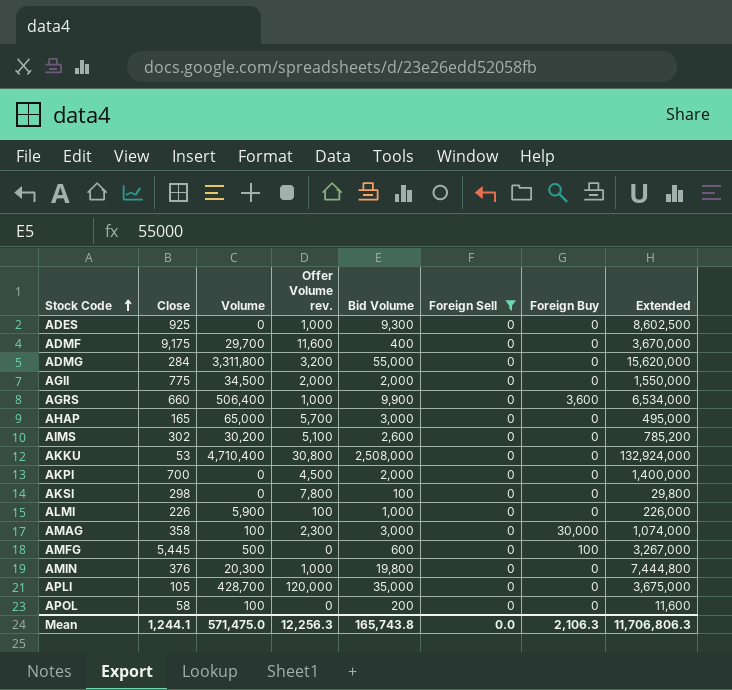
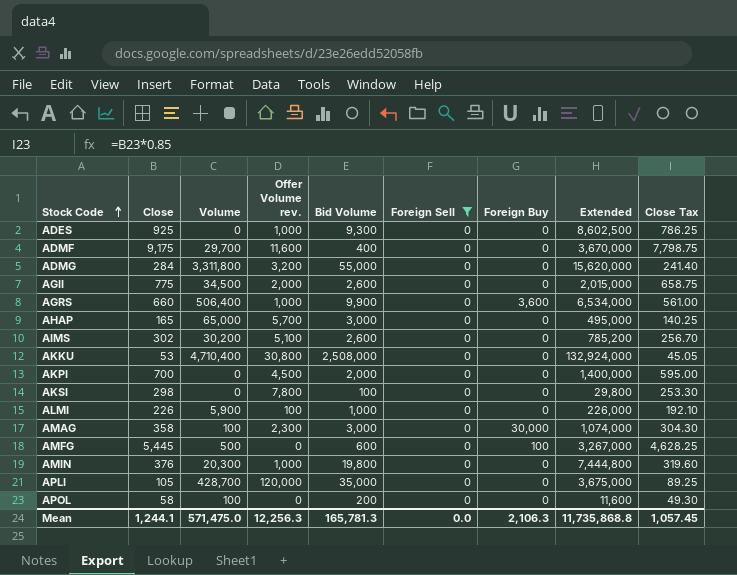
column Close Tax | formula: none -> [Close] * 0.85
AGII | Bid Volume: 2,000 -> 2,600
AGII | Extended: 1,550,000 -> 2,015,000
Mean | Bid Volume: 165,743.8 -> 165,781.3
Mean | Extended: 11,706,806.3 -> 11,735,868.8

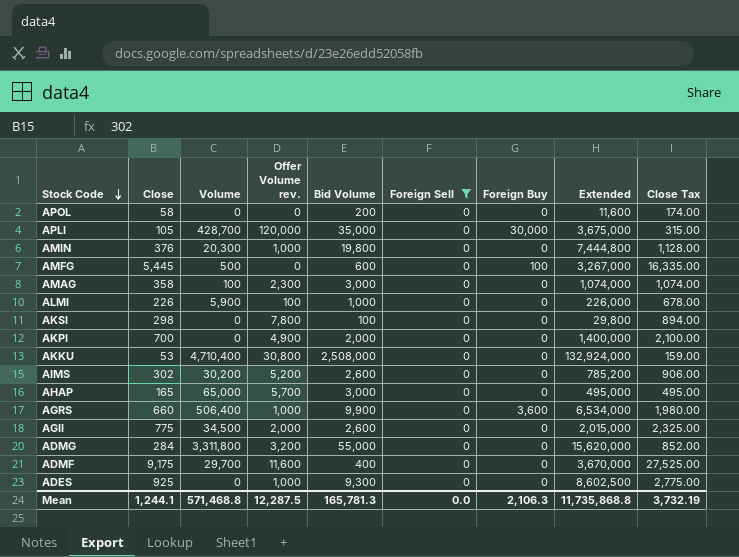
row order: Stock Code ascending -> Stock Code descending
column Close Tax | formula: [Close] * 0.85 -> [Close] * 3
APOL | Volume: 100 -> 0
APLI | Foreign Buy: 0 -> 30,000
AMAG | Foreign Buy: 30,000 -> 0
AKPI | Offer Volume rev.: 4,500 -> 4,900
AIMS | Offer Volume rev.: 5,100 -> 5,200
Mean | Volume: 571,475.0 -> 571,468.8
Mean | Offer Volume rev.: 12,256.3 -> 12,287.5
Mean | Close Tax: 1,057.45 -> 3,732.19

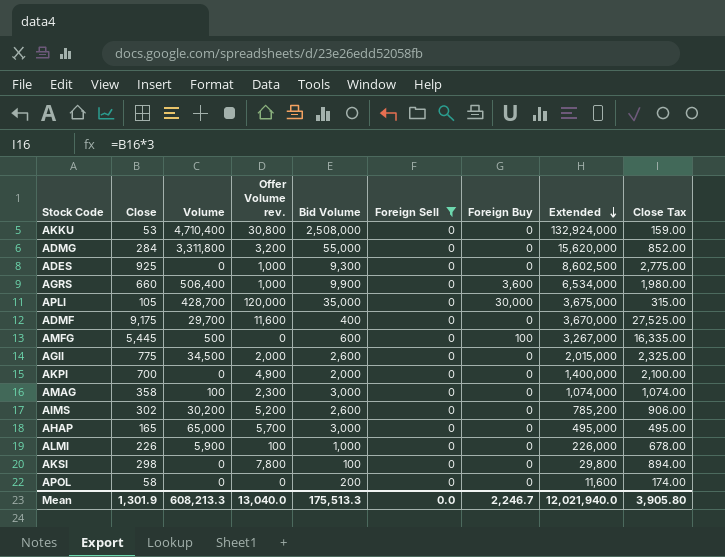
row order: Stock Code descending -> Extended descending
row AMIN: 376 | 20,300 | 1,000 | 19,800 | 0 | 0 | 7,444,800 | 1,128.00 -> none
Mean | Close: 1,244.1 -> 1,301.9
Mean | Volume: 571,468.8 -> 608,213.3
Mean | Offer Volume rev.: 12,287.5 -> 13,040.0
Mean | Bid Volume: 165,781.3 -> 175,513.3
Mean | Foreign Buy: 2,106.3 -> 2,246.7
Mean | Extended: 11,735,868.8 -> 12,021,940.0
Mean | Close Tax: 3,732.19 -> 3,905.80

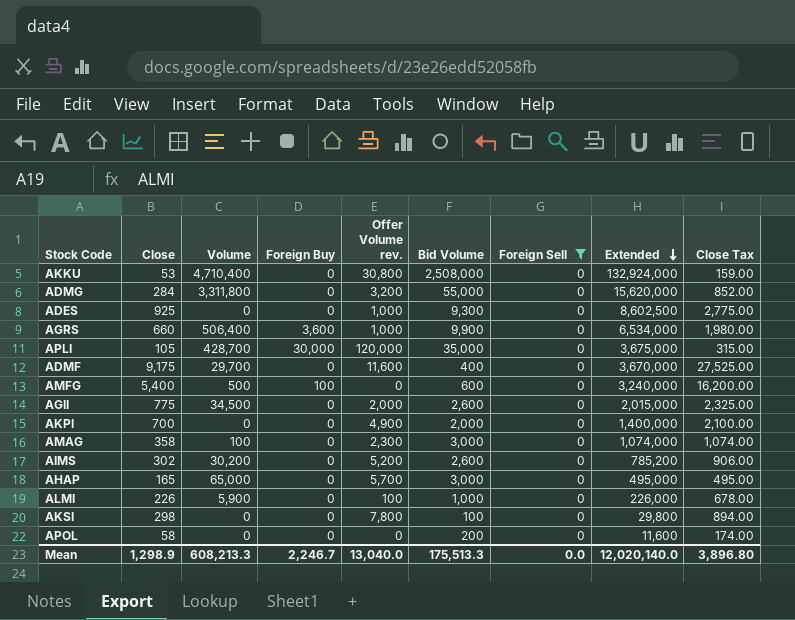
column Foreign Buy | position: 7 -> 4
AMFG | Close: 5,445 -> 5,400
AMFG | Extended: 3,267,000 -> 3,240,000
AMFG | Close Tax: 16,335.00 -> 16,200.00
Mean | Close: 1,301.9 -> 1,298.9
Mean | Extended: 12,021,940.0 -> 12,020,140.0
Mean | Close Tax: 3,905.80 -> 3,896.80

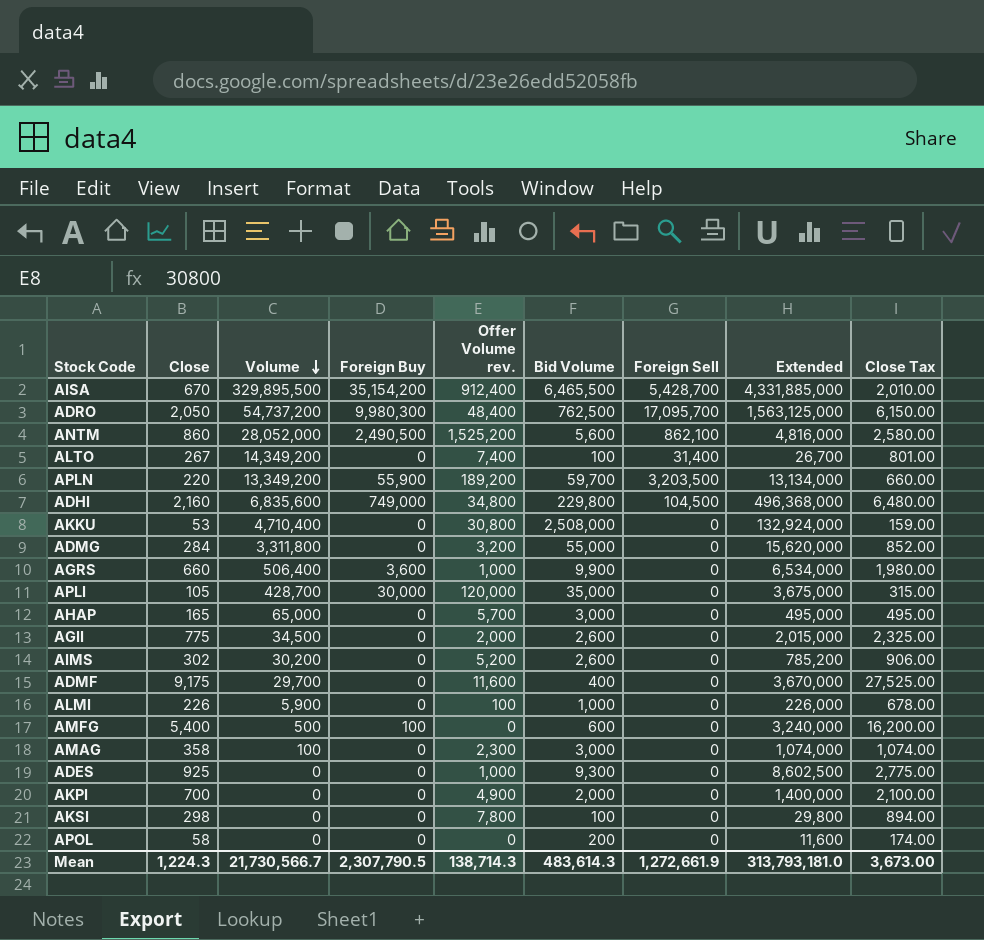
filter: Foreign Sell = 0 -> none
row order: Extended descending -> Volume descending
Mean | Close: 1,298.9 -> 1,224.3
Mean | Volume: 608,213.3 -> 21,730,566.7
Mean | Foreign Buy: 2,246.7 -> 2,307,790.5
Mean | Offer Volume rev.: 13,040.0 -> 138,714.3
Mean | Bid Volume: 175,513.3 -> 483,614.3
Mean | Foreign Sell: 0.0 -> 1,272,661.9
Mean | Extended: 12,020,140.0 -> 313,793,181.0
Mean | Close Tax: 3,896.80 -> 3,673.00

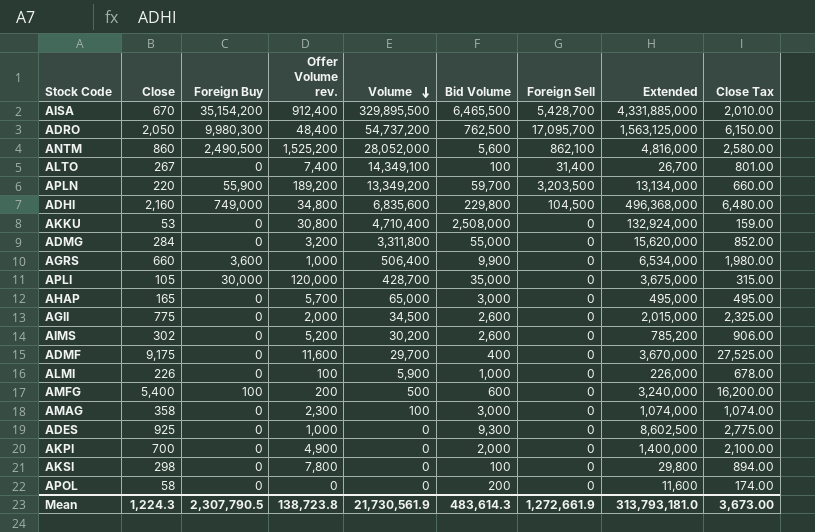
column Volume | position: 3 -> 5
ALTO | Volume: 14,349,200 -> 14,349,100
AMFG | Offer Volume rev.: 0 -> 200
Mean | Offer Volume rev.: 138,714.3 -> 138,723.8
Mean | Volume: 21,730,566.7 -> 21,730,561.9

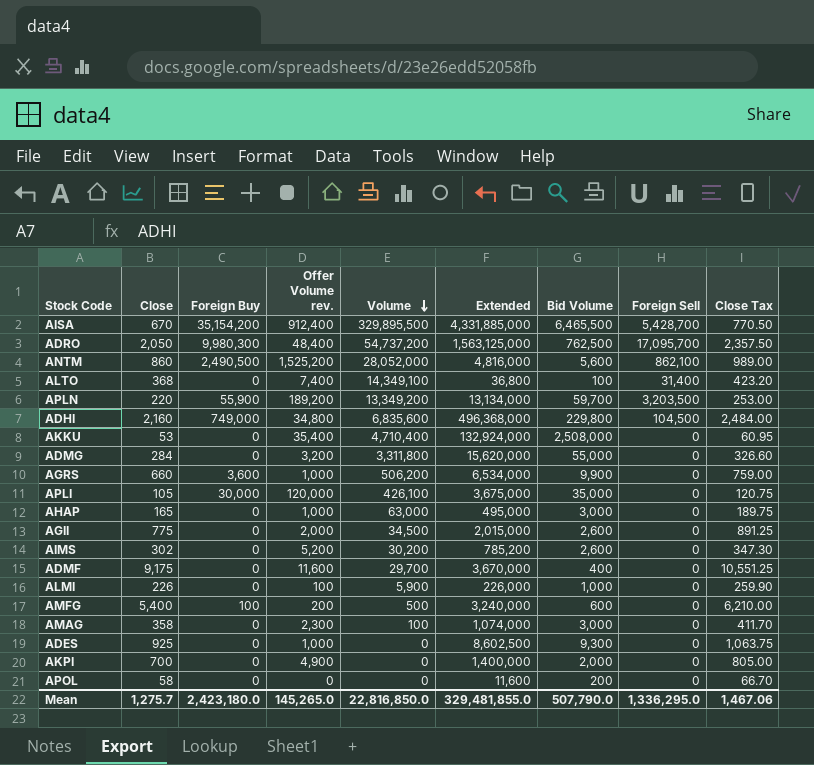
column Extended | position: 8 -> 6
column Close Tax | formula: [Close] * 3 -> [Close] * 1.15
row AKSI: 298 | 0 | 7,800 | 0 | 100 | 0 | 29,800 | 894.00 -> none
ALTO | Close: 267 -> 368
ALTO | Extended: 26,700 -> 36,800
AKKU | Offer Volume rev.: 30,800 -> 35,400
AGRS | Volume: 506,400 -> 506,200
APLI | Volume: 428,700 -> 426,100
AHAP | Offer Volume rev.: 5,700 -> 1,000
AHAP | Volume: 65,000 -> 63,000
Mean | Close: 1,224.3 -> 1,275.7
Mean | Foreign Buy: 2,307,790.5 -> 2,423,180.0
Mean | Offer Volume rev.: 138,723.8 -> 145,265.0
Mean | Volume: 21,730,561.9 -> 22,816,850.0
Mean | Extended: 313,793,181.0 -> 329,481,855.0
Mean | Bid Volume: 483,614.3 -> 507,790.0
Mean | Foreign Sell: 1,272,661.9 -> 1,336,295.0
Mean | Close Tax: 3,673.00 -> 1,467.06

